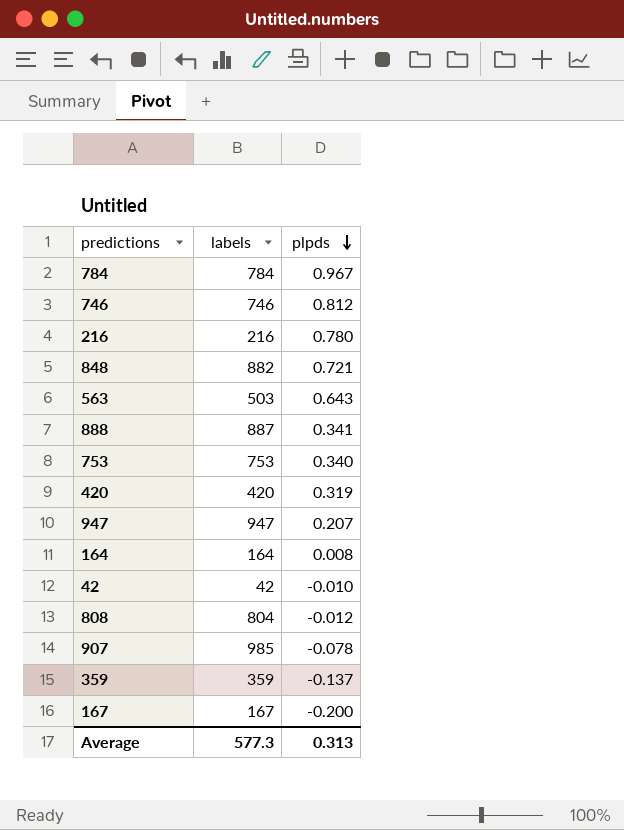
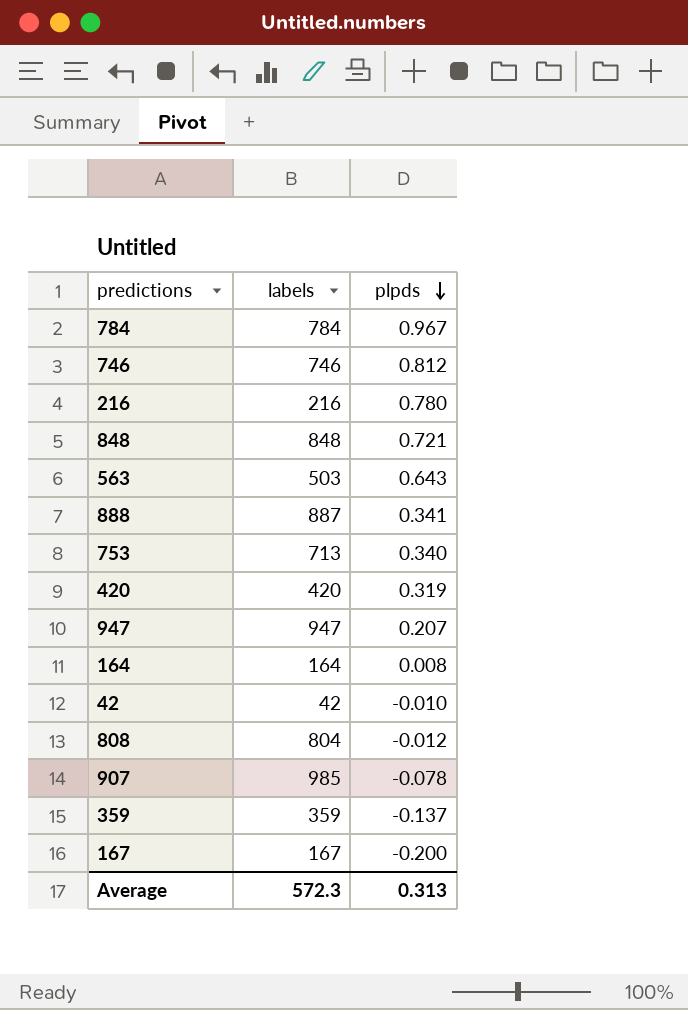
848 | labels: 882 -> 848
753 | labels: 753 -> 713
Average | labels: 577.3 -> 572.3

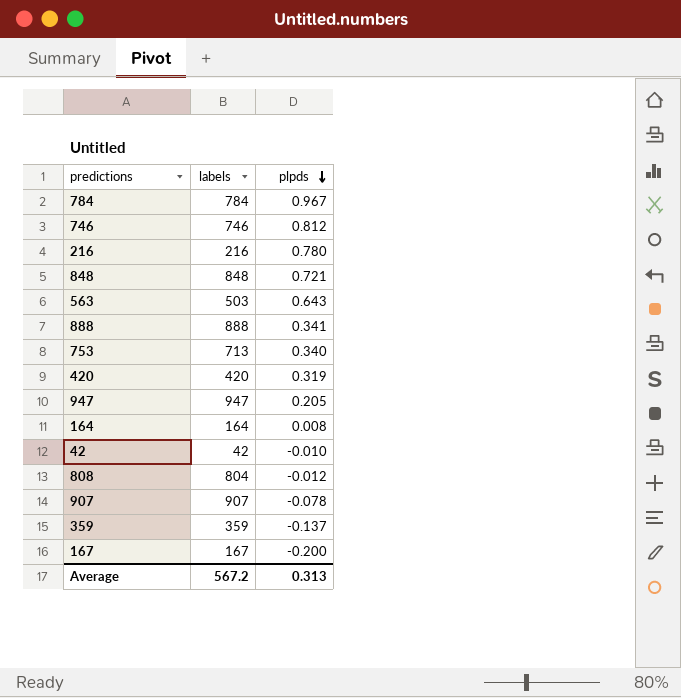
888 | labels: 887 -> 888
947 | plpds: 0.207 -> 0.205
907 | labels: 985 -> 907
Average | labels: 572.3 -> 567.2

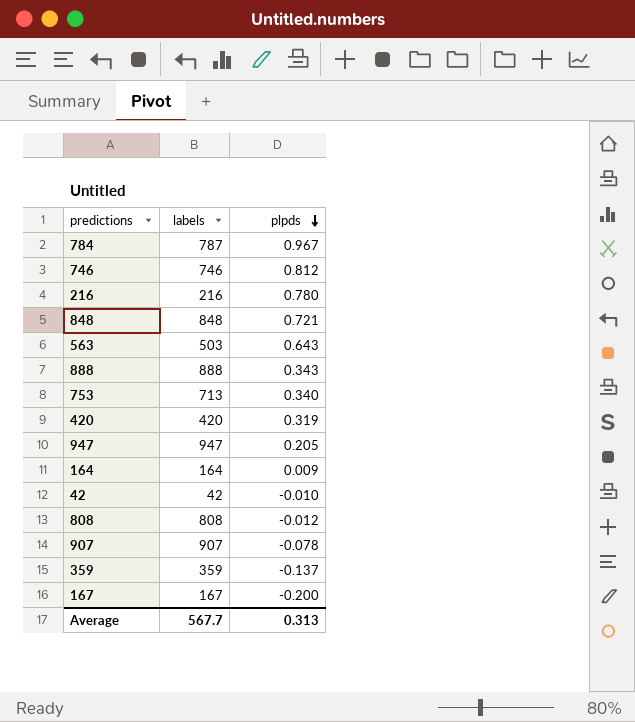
784 | labels: 784 -> 787
888 | plpds: 0.341 -> 0.343
164 | plpds: 0.008 -> 0.009
808 | labels: 804 -> 808
Average | labels: 567.2 -> 567.7

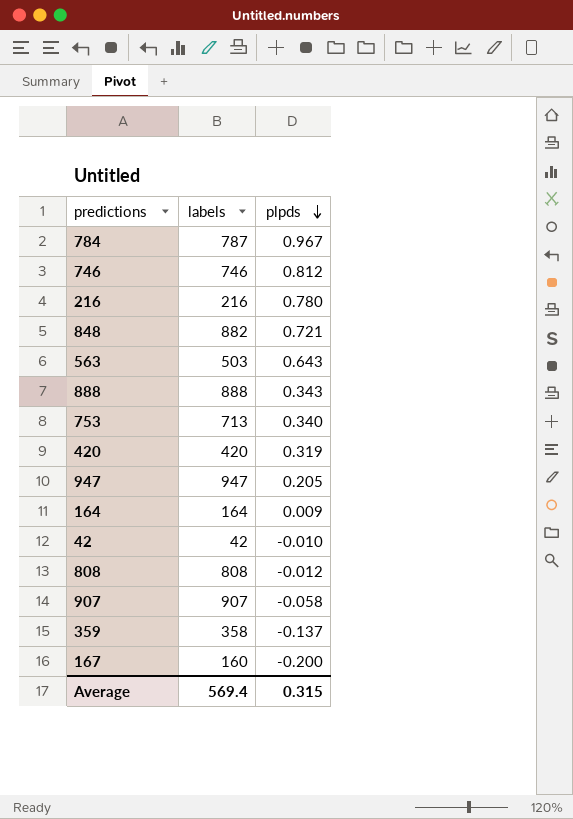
848 | labels: 848 -> 882
907 | plpds: -0.078 -> -0.058
359 | labels: 359 -> 358
167 | labels: 167 -> 160
Average | labels: 567.7 -> 569.4
Average | plpds: 0.313 -> 0.315

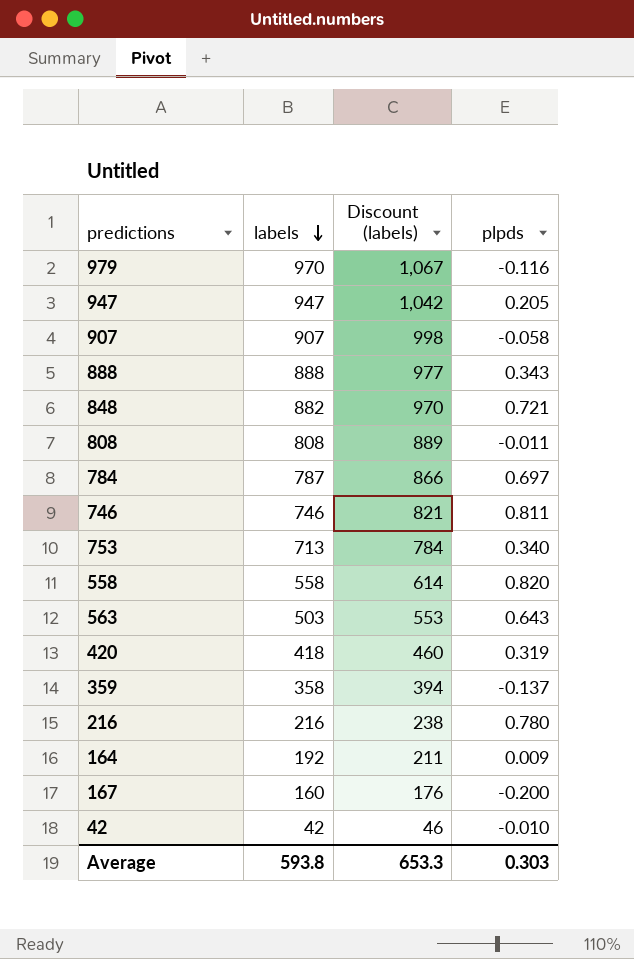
row order: plpds descending -> labels descending
column Discount (labels) | formula: none -> [labels] * 1.1
row 979: none -> 970 | 1,067 | -0.116
808 | plpds: -0.012 -> -0.011
784 | plpds: 0.967 -> 0.697
746 | plpds: 0.812 -> 0.811
row 558: none -> 558 | 614 | 0.820
420 | labels: 420 -> 418
164 | labels: 164 -> 192
Average | labels: 569.4 -> 593.8
Average | plpds: 0.315 -> 0.303

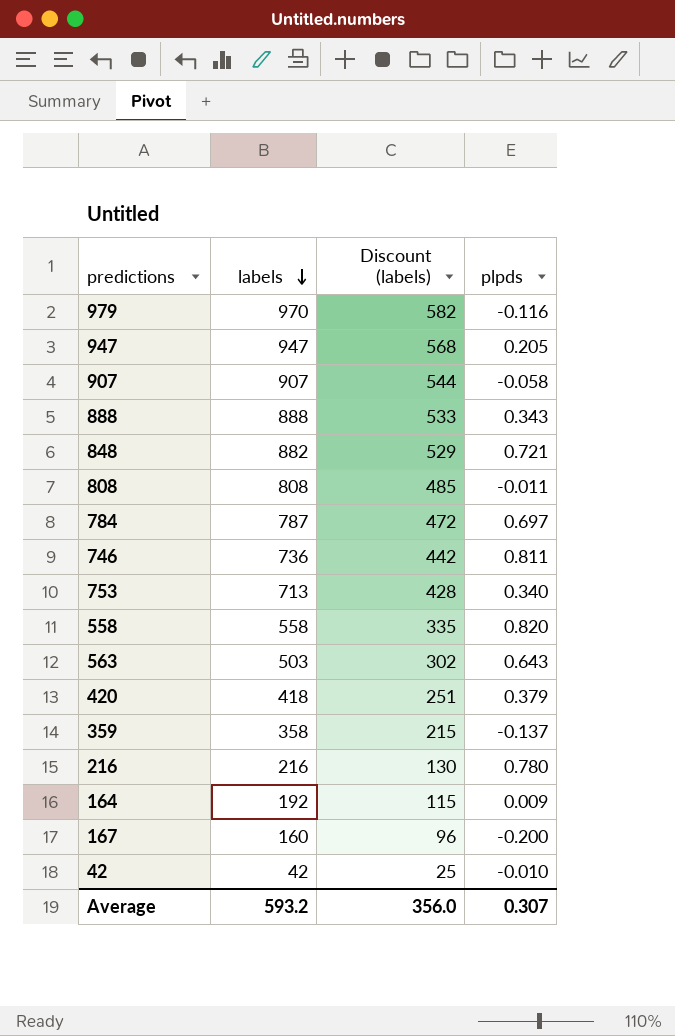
column Discount (labels) | formula: [labels] * 1.1 -> [labels] * 0.6
746 | labels: 746 -> 736
420 | plpds: 0.319 -> 0.379
Average | labels: 593.8 -> 593.2
Average | Discount (labels): 653.3 -> 356.0
Average | plpds: 0.303 -> 0.307

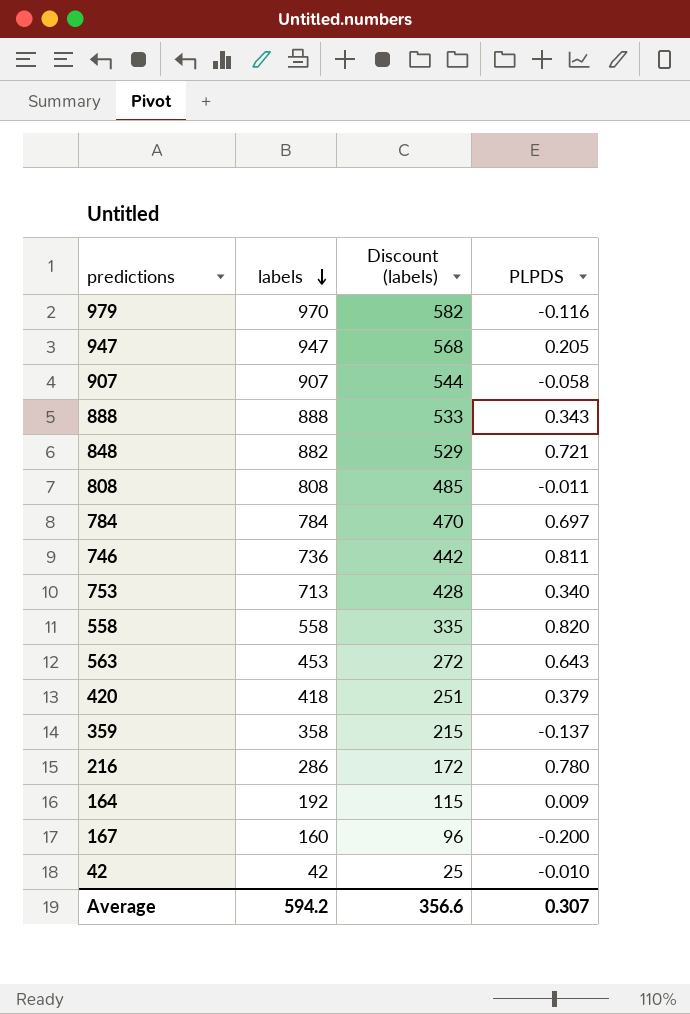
column name: plpds -> PLPDS
784 | labels: 787 -> 784
784 | Discount (labels): 472 -> 470
563 | labels: 503 -> 453
563 | Discount (labels): 302 -> 272
216 | labels: 216 -> 286
216 | Discount (labels): 130 -> 172
Average | labels: 593.2 -> 594.2
Average | Discount (labels): 356.0 -> 356.6

